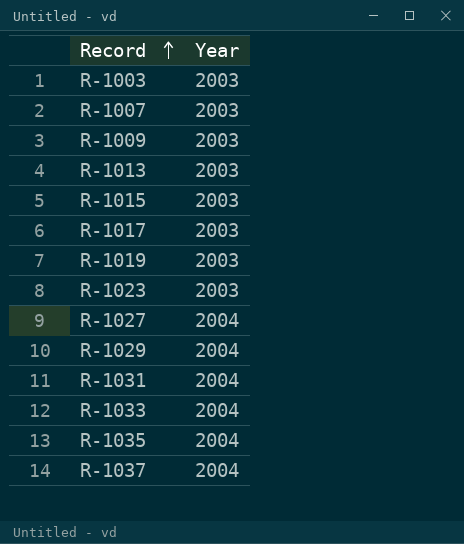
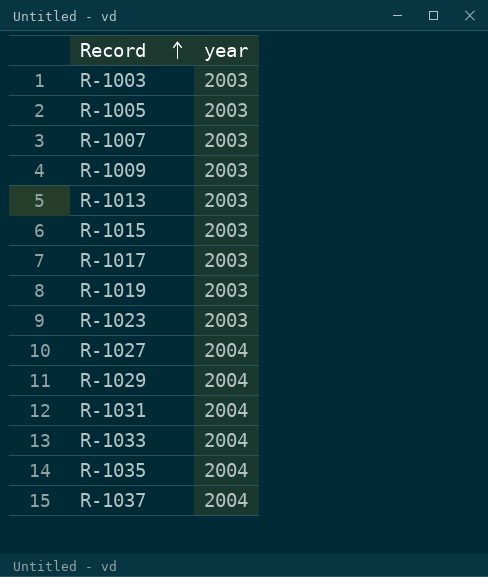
column name: Year -> year
row R-1005: none -> 2003

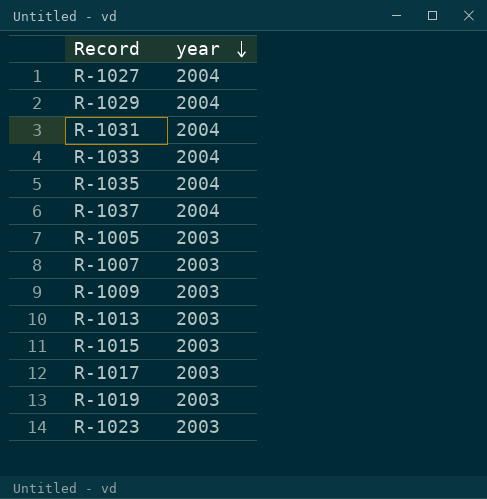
row order: Record ascending -> year descending
row R-1003: 2003 -> none

